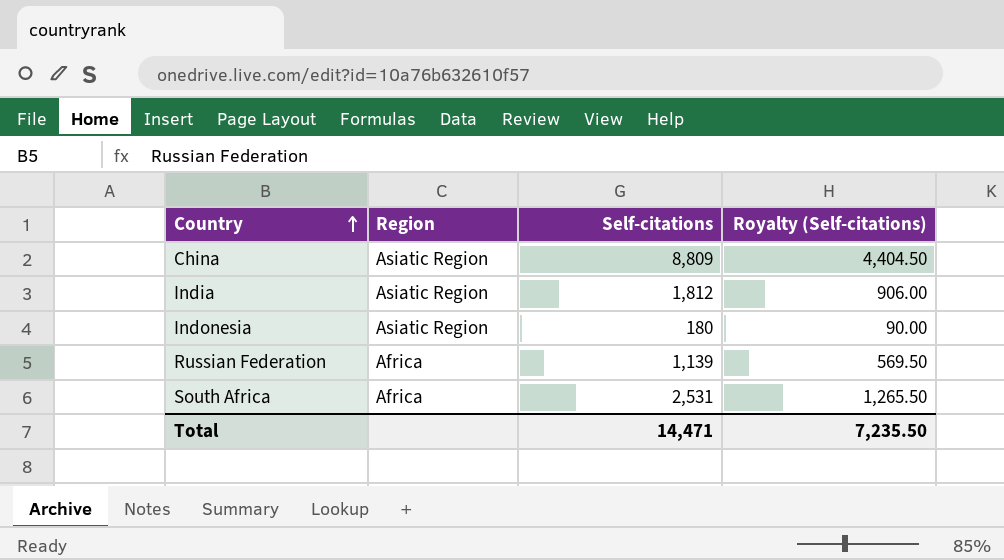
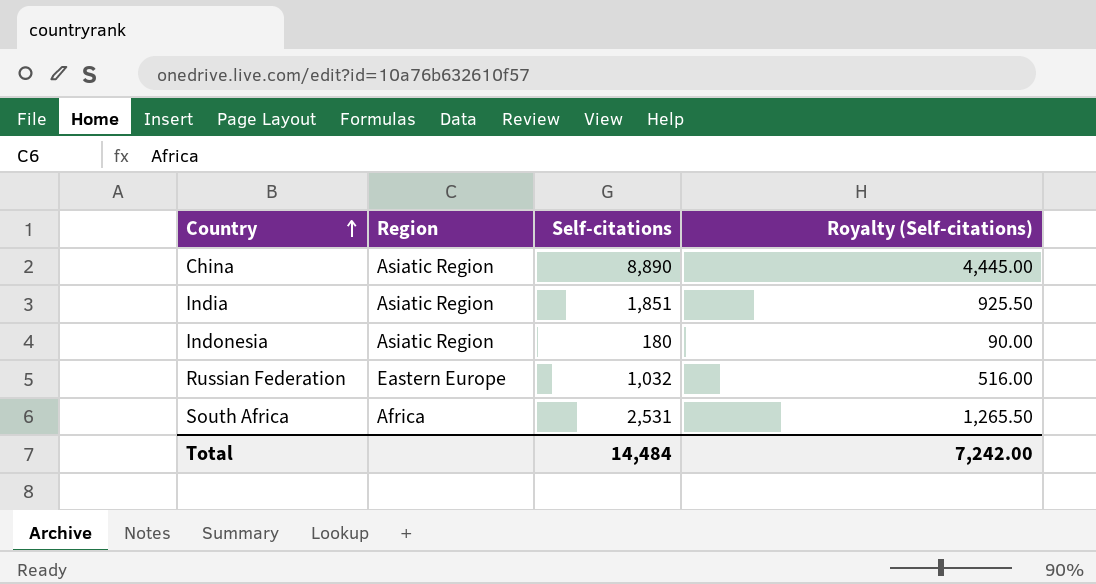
China | Self-citations: 8,809 -> 8,890
China | Royalty (Self-citations): 4,404.50 -> 4,445.00
India | Self-citations: 1,812 -> 1,851
India | Royalty (Self-citations): 906.00 -> 925.50
Russian Federation | Region: Africa -> Eastern Europe
Russian Federation | Self-citations: 1,139 -> 1,032
Russian Federation | Royalty (Self-citations): 569.50 -> 516.00
Total | Self-citations: 14,471 -> 14,484
Total | Royalty (Self-citations): 7,235.50 -> 7,242.00

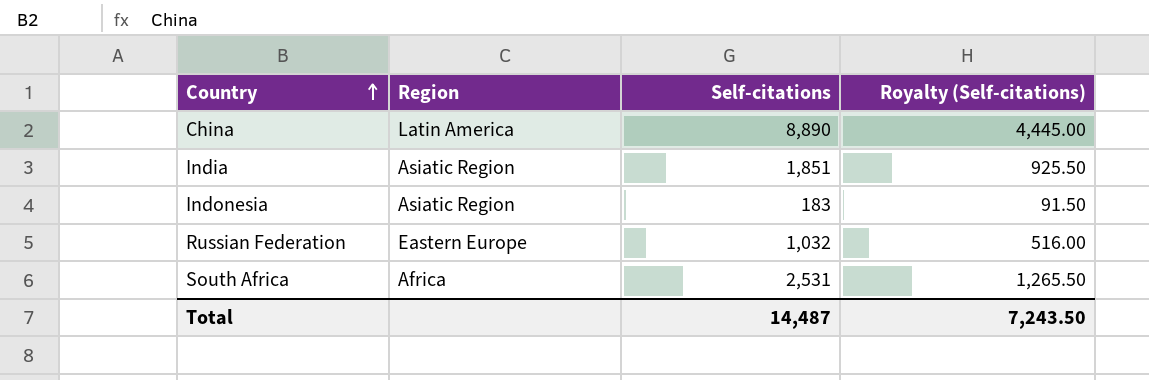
China | Region: Asiatic Region -> Latin America
Indonesia | Self-citations: 180 -> 183
Indonesia | Royalty (Self-citations): 90.00 -> 91.50
Total | Self-citations: 14,484 -> 14,487
Total | Royalty (Self-citations): 7,242.00 -> 7,243.50

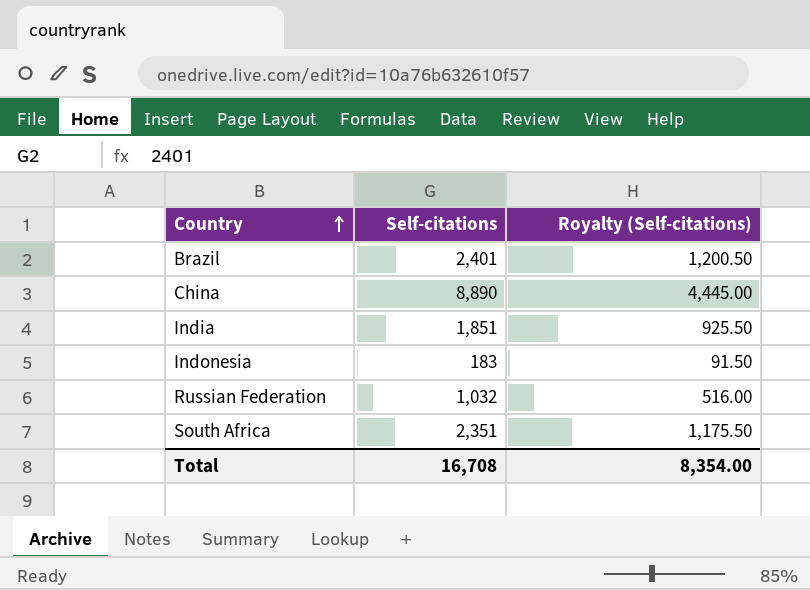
column Region | position: 2 -> none
row Brazil: none -> 2,401 | 1,200.50
South Africa | Self-citations: 2,531 -> 2,351
South Africa | Royalty (Self-citations): 1,265.50 -> 1,175.50
Total | Self-citations: 14,487 -> 16,708
Total | Royalty (Self-citations): 7,243.50 -> 8,354.00

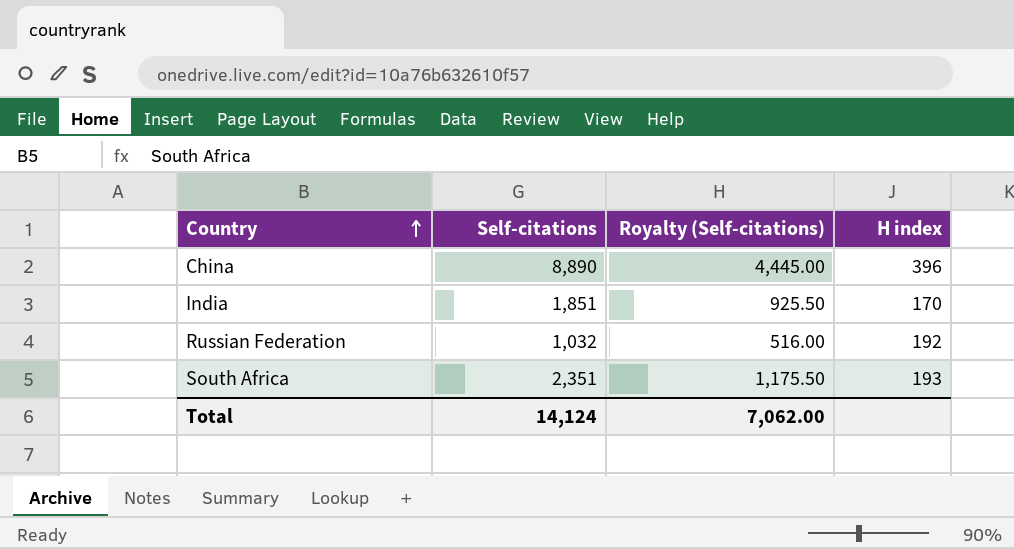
column H index | position: none -> 4
row Brazil: 2,401 | 1,200.50 -> none
row Indonesia: 183 | 91.50 -> none
Total | Self-citations: 16,708 -> 14,124
Total | Royalty (Self-citations): 8,354.00 -> 7,062.00

